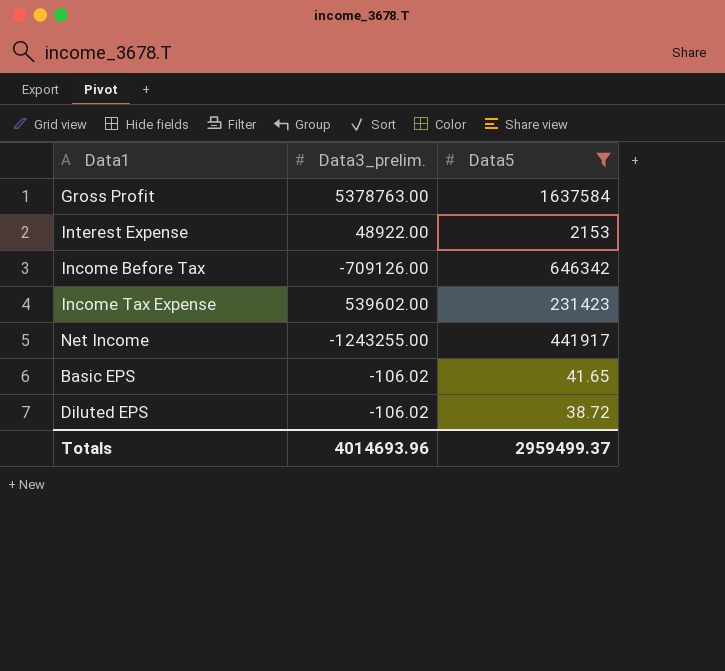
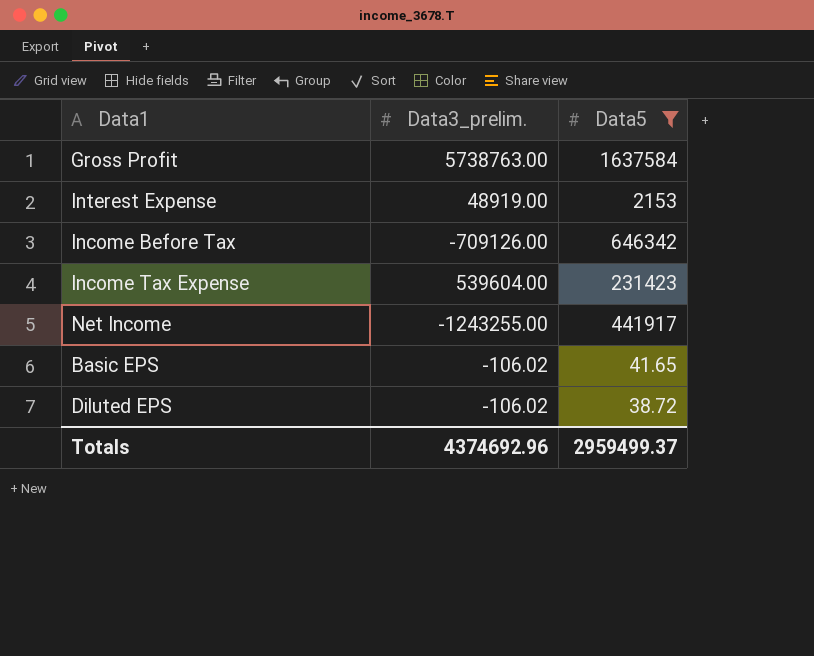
Gross Profit | Data3_prelim.: 5378763.00 -> 5738763.00
Interest Expense | Data3_prelim.: 48922.00 -> 48919.00
Income Tax Expense | Data3_prelim.: 539602.00 -> 539604.00
Totals | Data3_prelim.: 4014693.96 -> 4374692.96

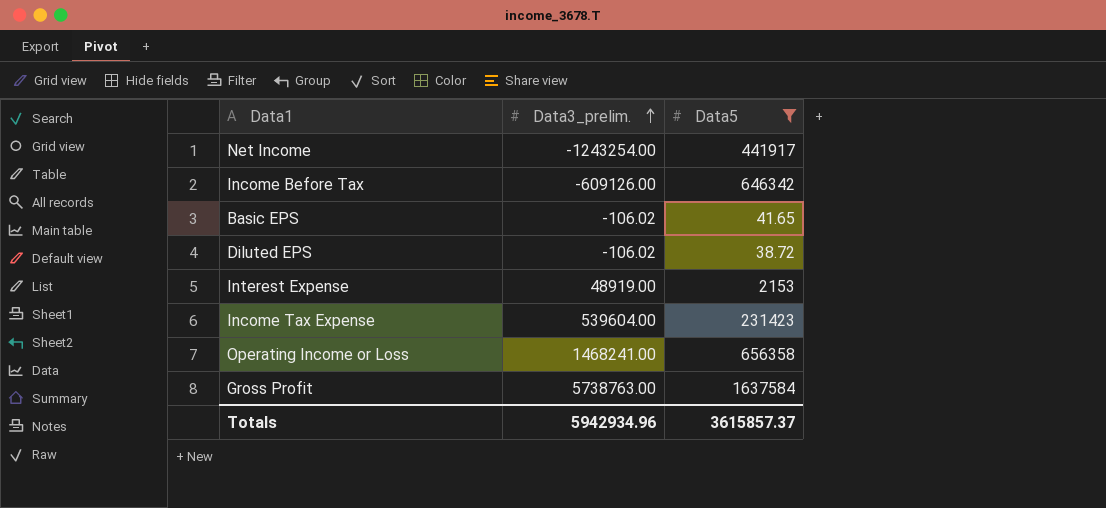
row order: none -> Data3_prelim. ascending
Net Income | Data3_prelim.: -1243255.00 -> -1243254.00
Income Before Tax | Data3_prelim.: -709126.00 -> -609126.00
row Operating Income or Loss: none -> 1468241.00 | 656358
Totals | Data3_prelim.: 4374692.96 -> 5942934.96
Totals | Data5: 2959499.37 -> 3615857.37

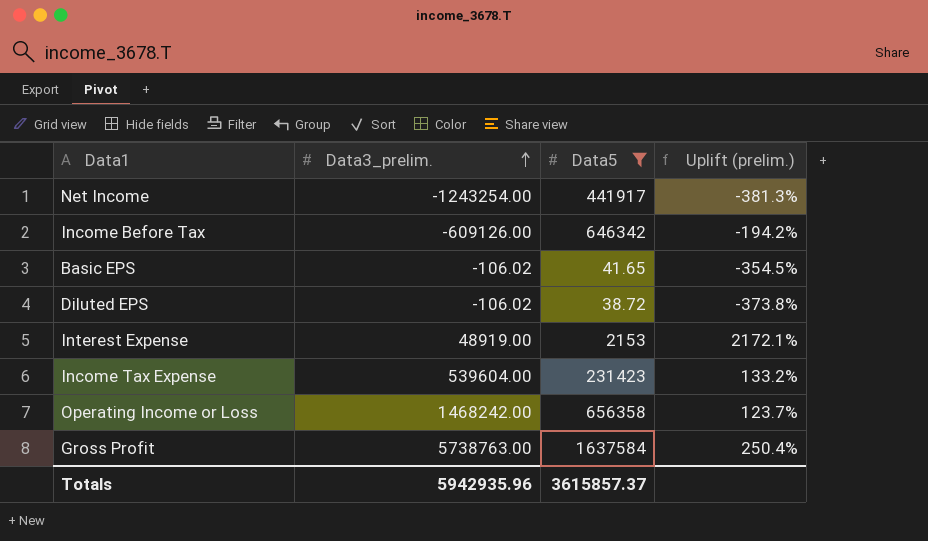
column Uplift (prelim.) | formula: none -> ([Data3_prelim.] - [Data5]) / [Data5]
Operating Income or Loss | Data3_prelim.: 1468241.00 -> 1468242.00
Totals | Data3_prelim.: 5942934.96 -> 5942935.96

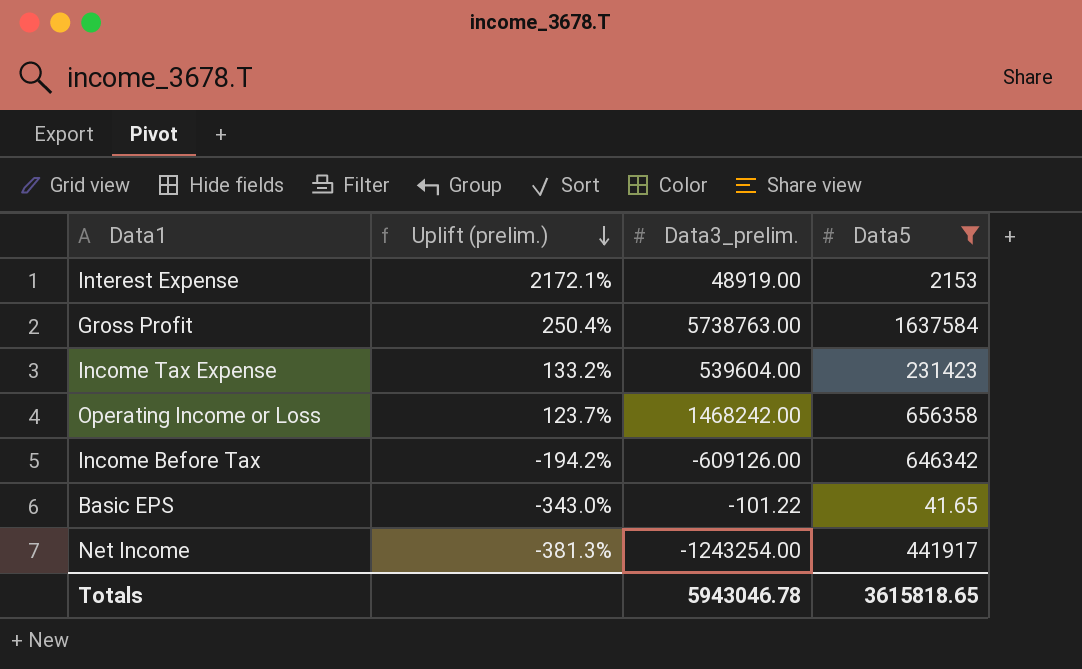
row order: Data3_prelim. ascending -> Uplift (prelim.) descending
column Uplift (prelim.) | position: 4 -> 2
row Diluted EPS: -106.02 | 38.72 | -373.8% -> none
Basic EPS | Uplift (prelim.): -354.5% -> -343.0%
Basic EPS | Data3_prelim.: -106.02 -> -101.22
Totals | Data3_prelim.: 5942935.96 -> 5943046.78
Totals | Data5: 3615857.37 -> 3615818.65

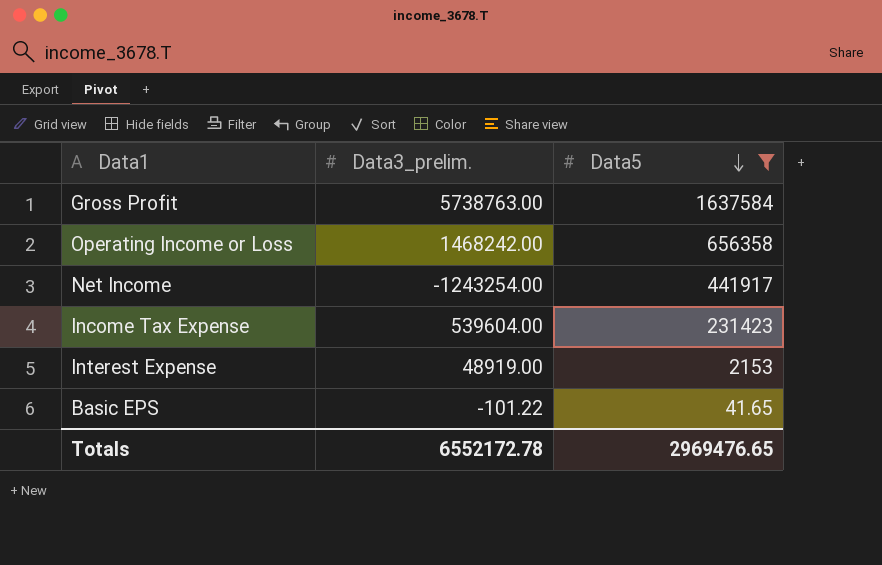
row order: Uplift (prelim.) descending -> Data5 descending
column Uplift (prelim.) | formula: ([Data3_prelim.] - [Data5]) / [Data5] -> none
row Income Before Tax: -194.2% | -609126.00 | 646342 -> none
Totals | Data3_prelim.: 5943046.78 -> 6552172.78
Totals | Data5: 3615818.65 -> 2969476.65

